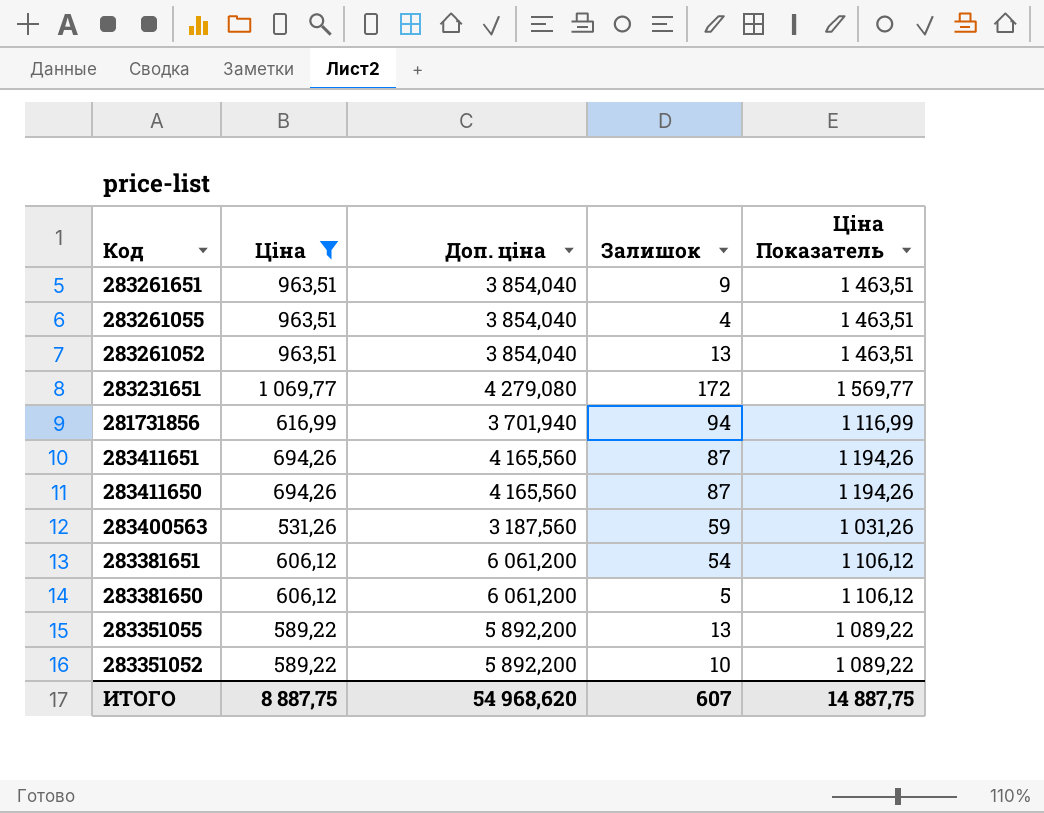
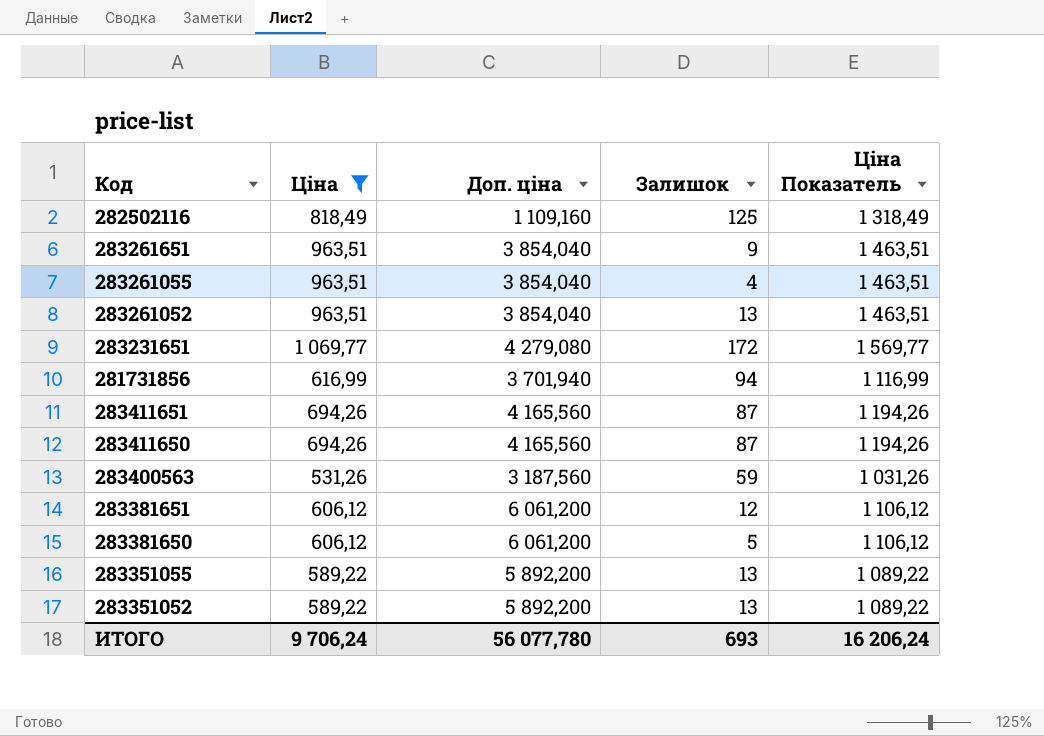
row 282502116: none -> 818,49 | 1 109,160 | 125 | 1 318,49
283381651 | Залишок: 54 -> 12
283351052 | Залишок: 10 -> 13
ИТОГО | Ціна: 8 887,75 -> 9 706,24
ИТОГО | Доп. ціна: 54 968,620 -> 56 077,780
ИТОГО | Залишок: 607 -> 693
ИТОГО | Ціна Показатель: 14 887,75 -> 16 206,24

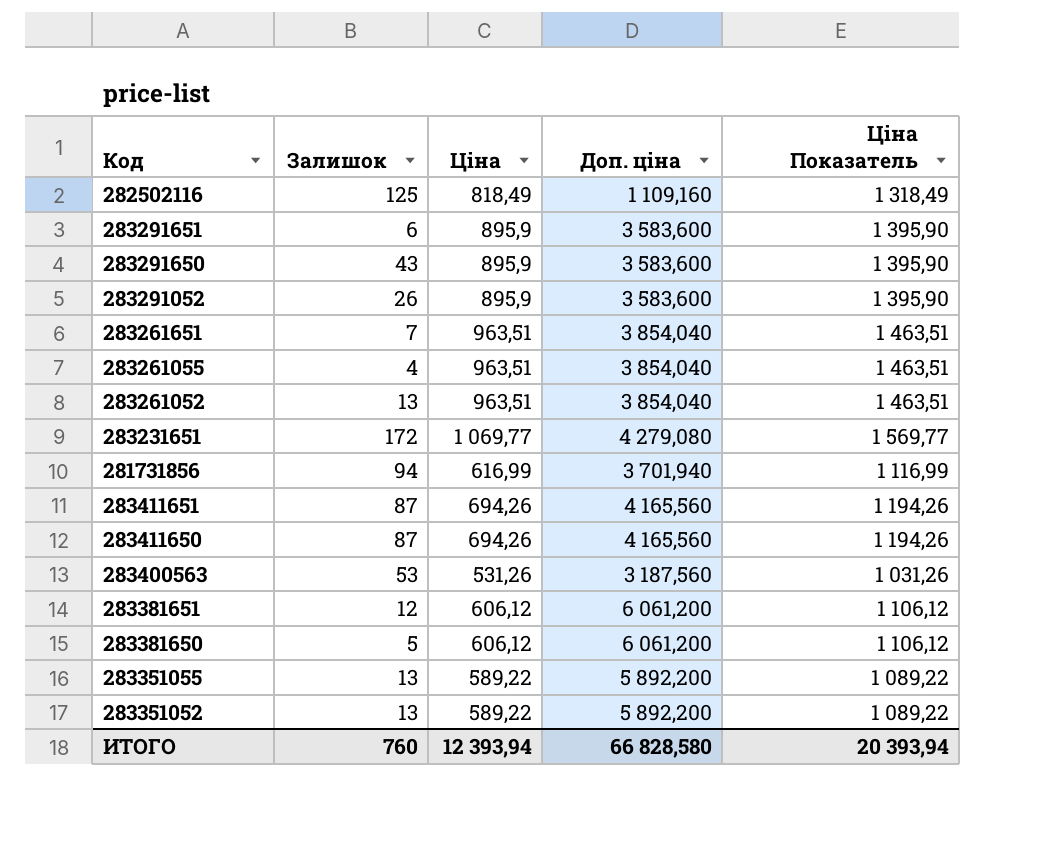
filter: Ціна != 895,9 -> none
column Залишок | position: 4 -> 2
283261651 | Залишок: 9 -> 7
283400563 | Залишок: 59 -> 53
ИТОГО | Залишок: 693 -> 760
ИТОГО | Ціна: 9 706,24 -> 12 393,94
ИТОГО | Доп. ціна: 56 077,780 -> 66 828,580
ИТОГО | Ціна Показатель: 16 206,24 -> 20 393,94

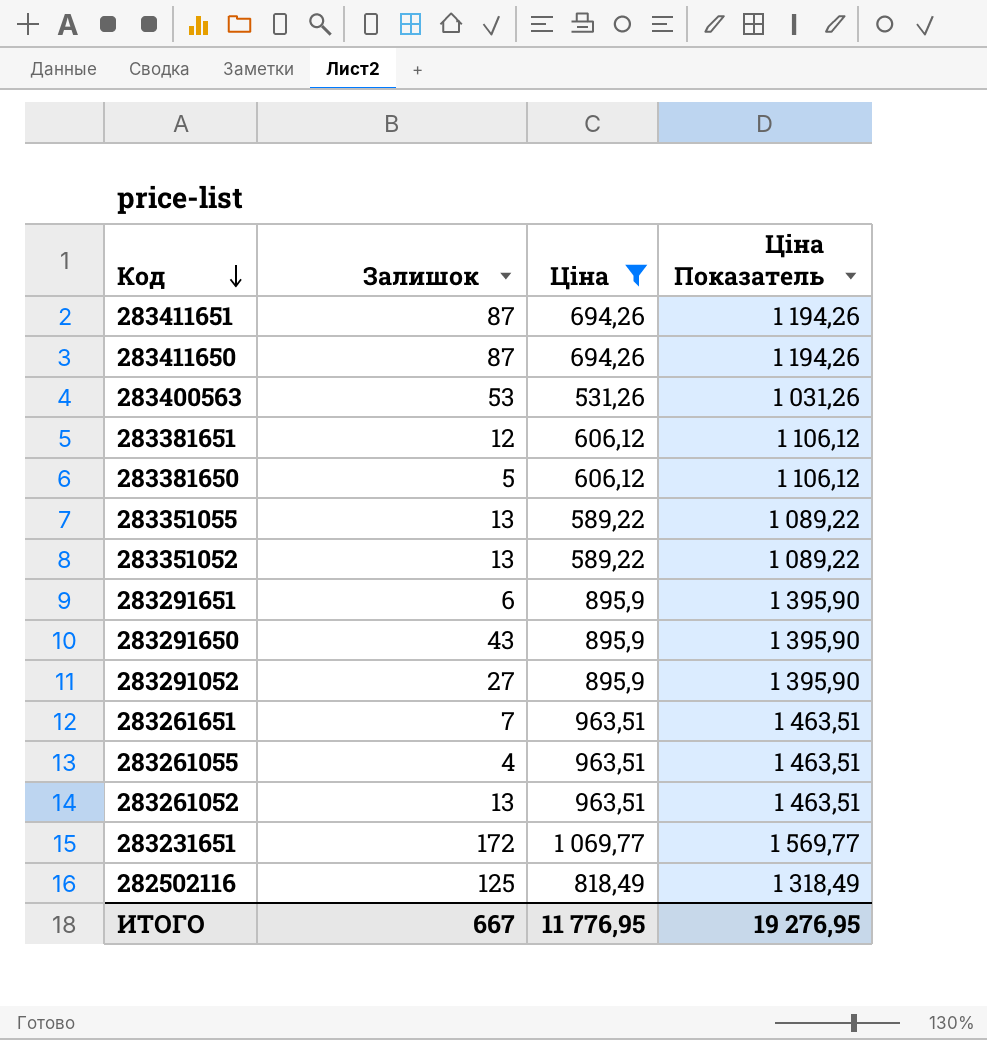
filter: none -> Ціна != 616,99
row order: none -> Код descending
column Доп. ціна | position: 4 -> none
283291052 | Залишок: 26 -> 27
ИТОГО | Залишок: 760 -> 667
ИТОГО | Ціна: 12 393,94 -> 11 776,95
ИТОГО | Ціна Показатель: 20 393,94 -> 19 276,95

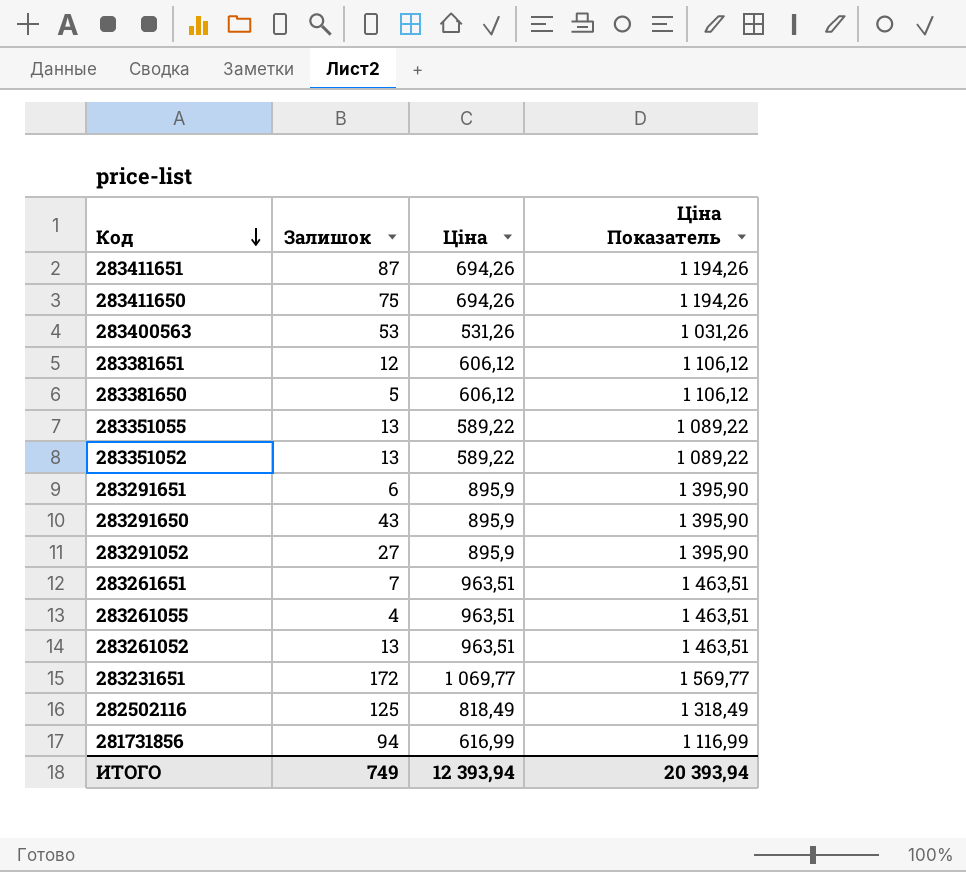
filter: Ціна != 616,99 -> none
283411650 | Залишок: 87 -> 75
ИТОГО | Залишок: 667 -> 749
ИТОГО | Ціна: 11 776,95 -> 12 393,94
ИТОГО | Ціна Показатель: 19 276,95 -> 20 393,94

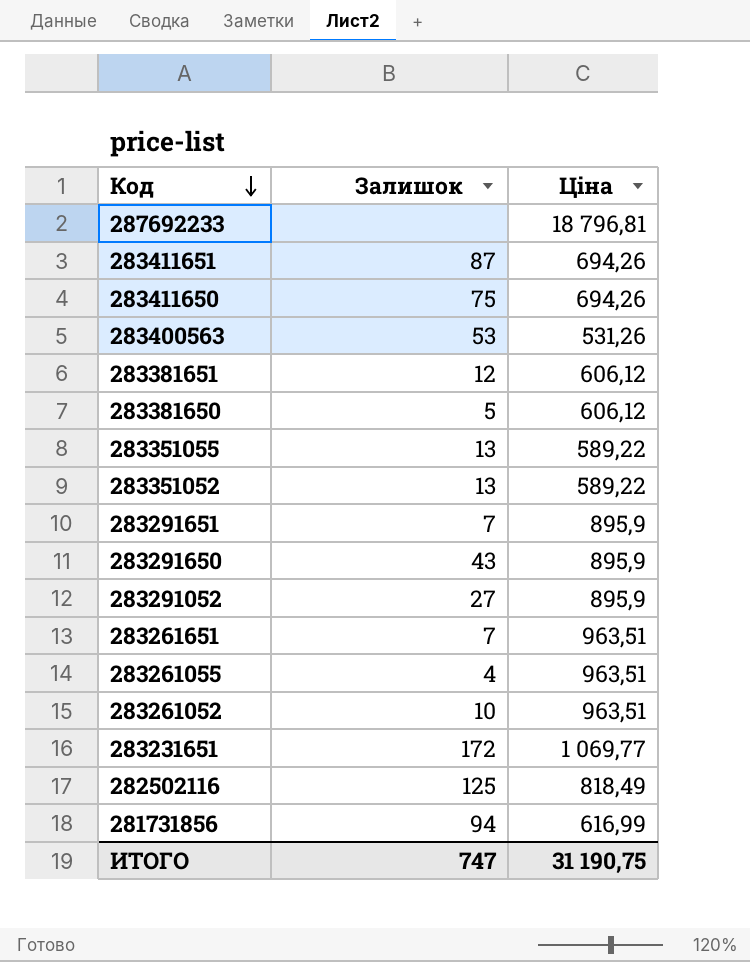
column Ціна Показатель | formula: [Ціна] + 500 -> none
row 287692233: none -> none | 18 796,81
283291651 | Залишок: 6 -> 7
283261052 | Залишок: 13 -> 10
ИТОГО | Залишок: 749 -> 747
ИТОГО | Ціна: 12 393,94 -> 31 190,75

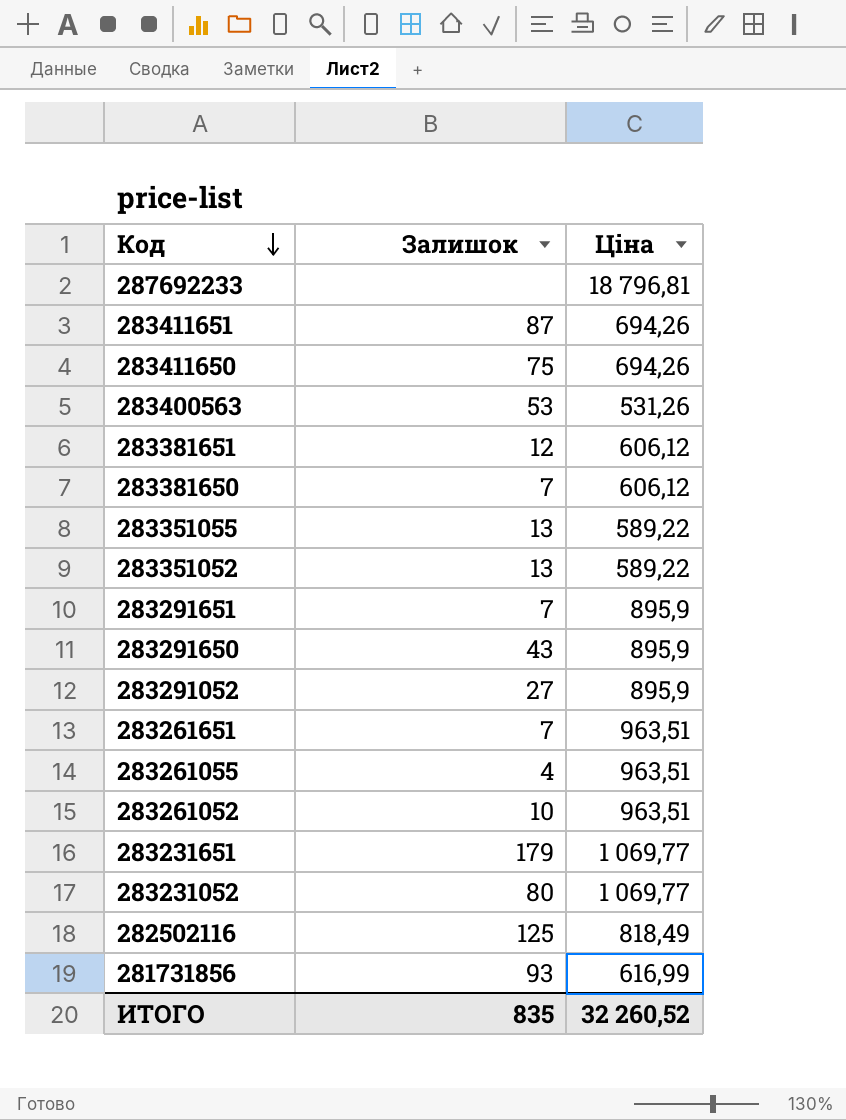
283381650 | Залишок: 5 -> 7
283231651 | Залишок: 172 -> 179
row 283231052: none -> 80 | 1 069,77
281731856 | Залишок: 94 -> 93
ИТОГО | Залишок: 747 -> 835
ИТОГО | Ціна: 31 190,75 -> 32 260,52

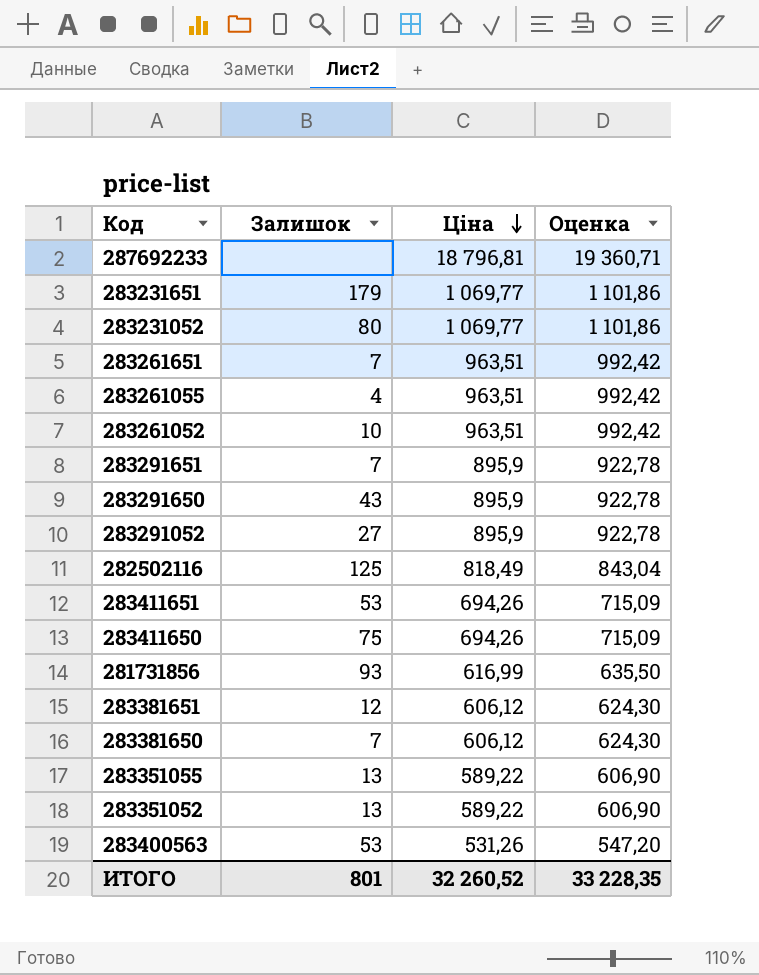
row order: Код descending -> Ціна descending
column Оценка | formula: none -> [Ціна] * 1,03
283411651 | Залишок: 87 -> 53
ИТОГО | Залишок: 835 -> 801

